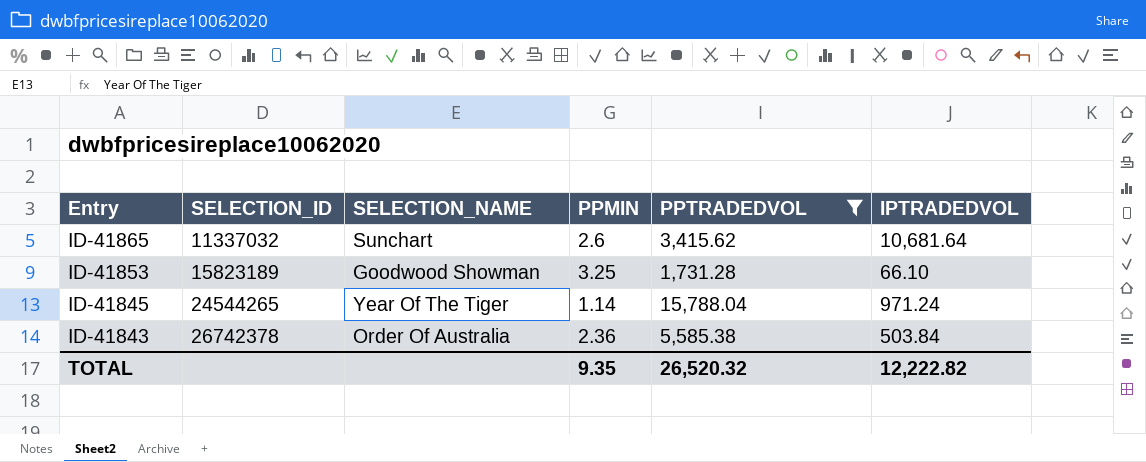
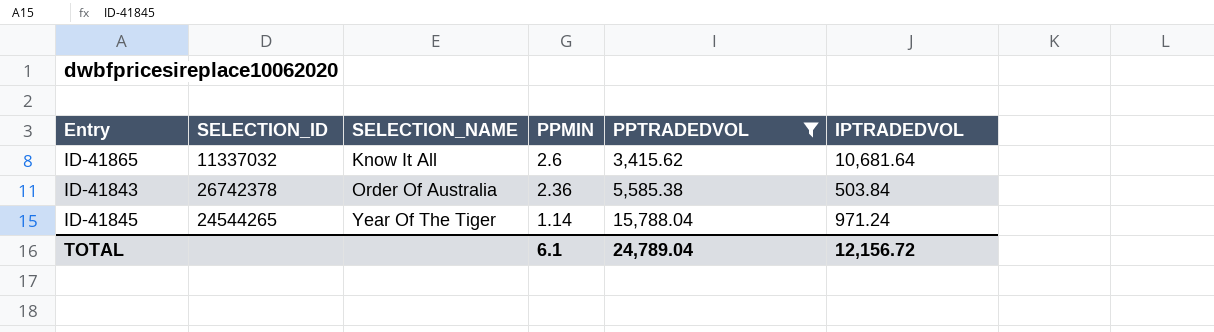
row order: Entry descending -> SELECTION_NAME ascending
row ID-41853: 15823189 | Goodwood Showman | 3.25 | 1,731.28 | 66.10 -> none
ID-41865 | SELECTION_NAME: Sunchart -> Know It All
TOTAL | PPMIN: 9.35 -> 6.1
TOTAL | PPTRADEDVOL: 26,520.32 -> 24,789.04
TOTAL | IPTRADEDVOL: 12,222.82 -> 12,156.72

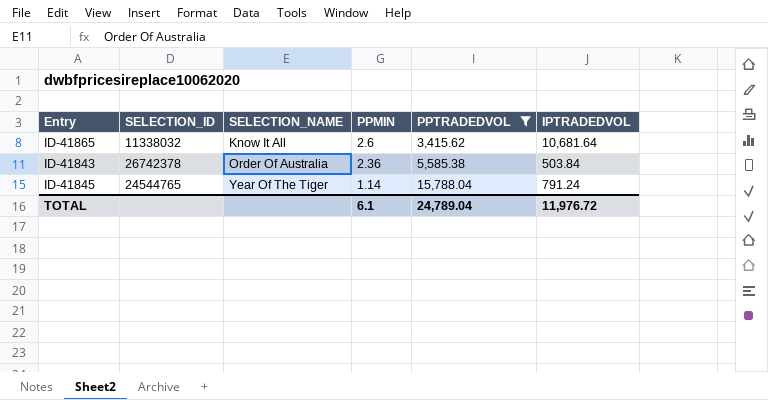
ID-41865 | SELECTION_ID: 11337032 -> 11338032
ID-41845 | SELECTION_ID: 24544265 -> 24544765
ID-41845 | IPTRADEDVOL: 971.24 -> 791.24
TOTAL | IPTRADEDVOL: 12,156.72 -> 11,976.72

